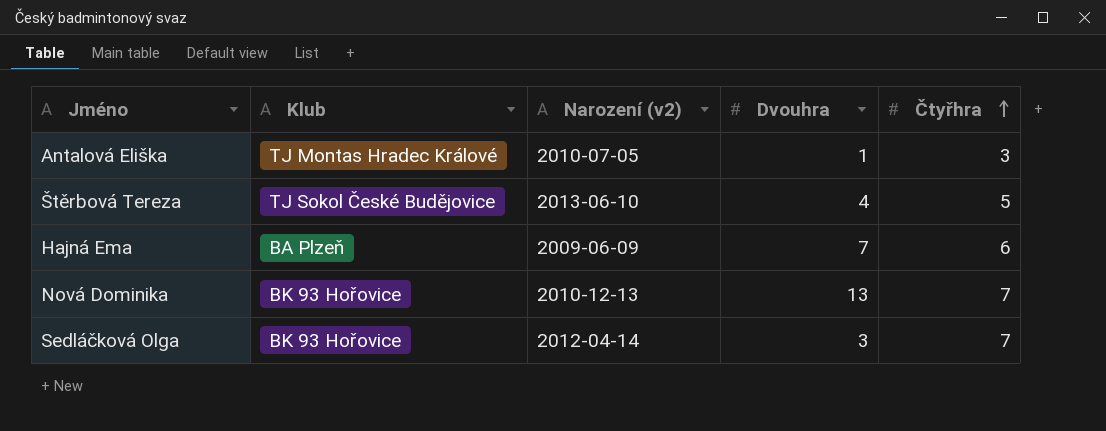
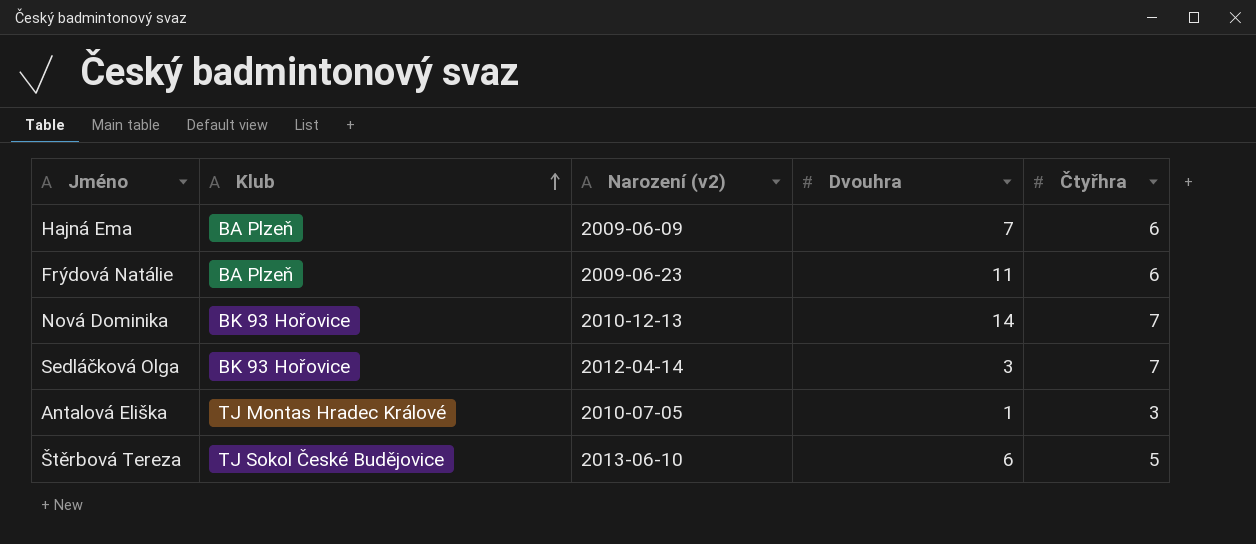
row order: Čtyřhra ascending -> Klub ascending
row Frýdová Natálie: none -> BA Plzeň | 2009-06-23 | 11 | 6
Nová Dominika | Dvouhra: 13 -> 14
Štěrbová Tereza | Dvouhra: 4 -> 6

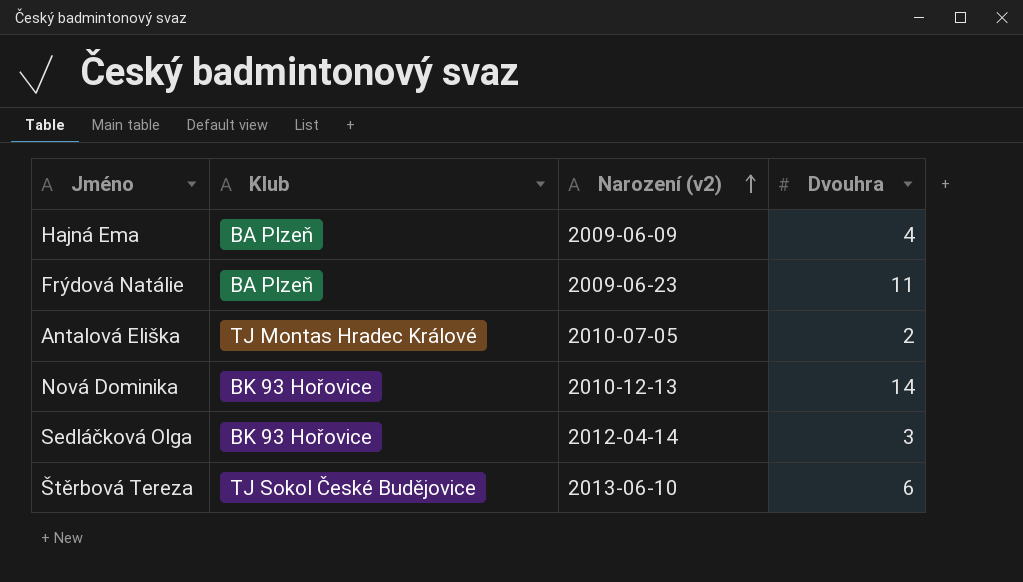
row order: Klub ascending -> Narození (v2) ascending
column Čtyřhra | position: 5 -> none
Hajná Ema | Dvouhra: 7 -> 4
Antalová Eliška | Dvouhra: 1 -> 2

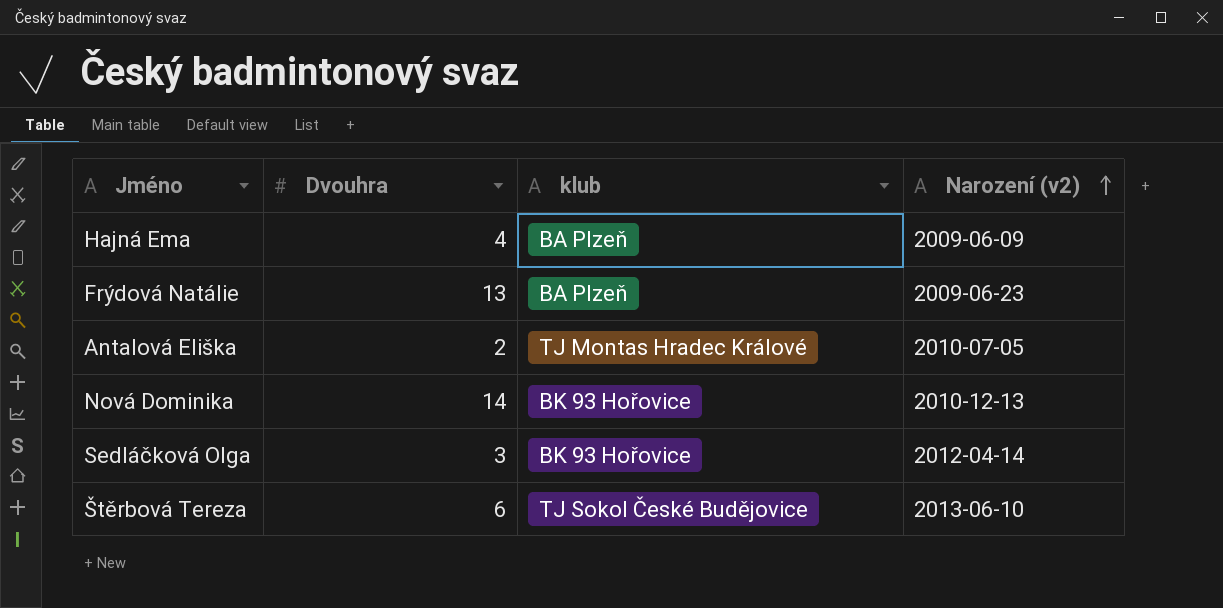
column Dvouhra | position: 4 -> 2
column name: Klub -> klub
Frýdová Natálie | Dvouhra: 11 -> 13

